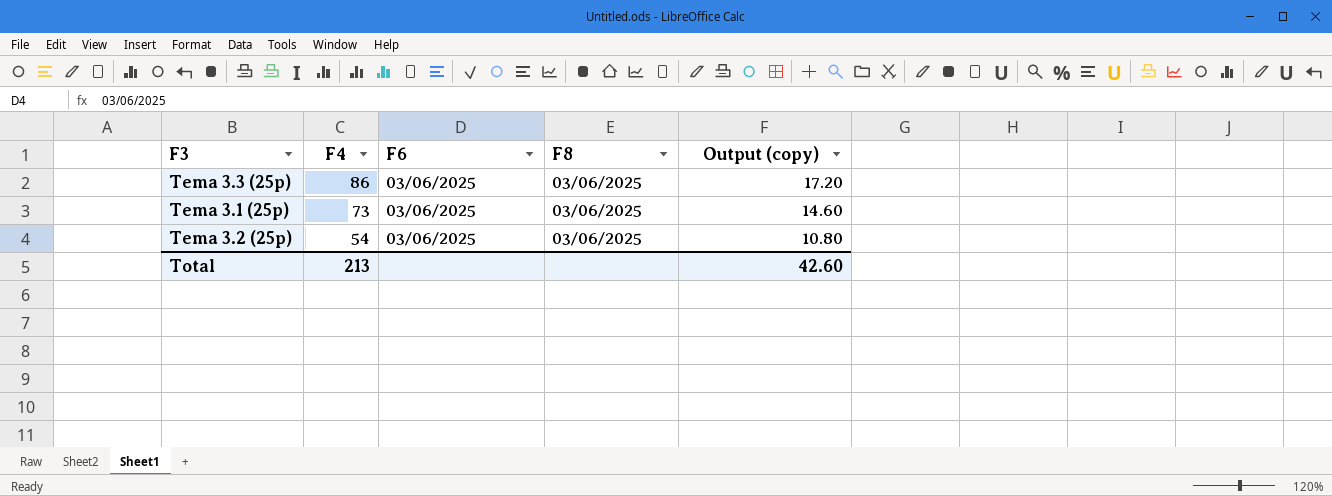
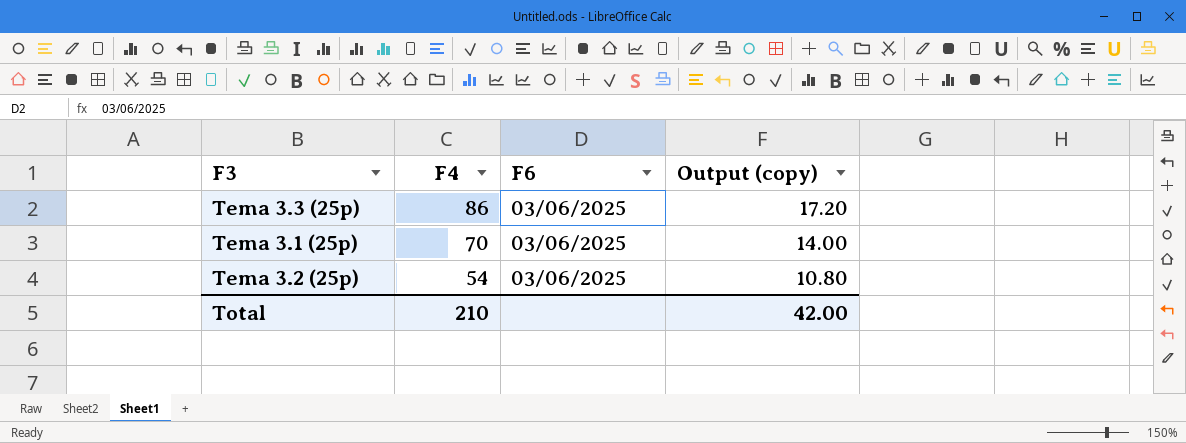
column F8 | position: 4 -> none
Tema 3.1 (25p) | F4: 73 -> 70
Tema 3.1 (25p) | Output (copy): 14.60 -> 14.00
Total | F4: 213 -> 210
Total | Output (copy): 42.60 -> 42.00

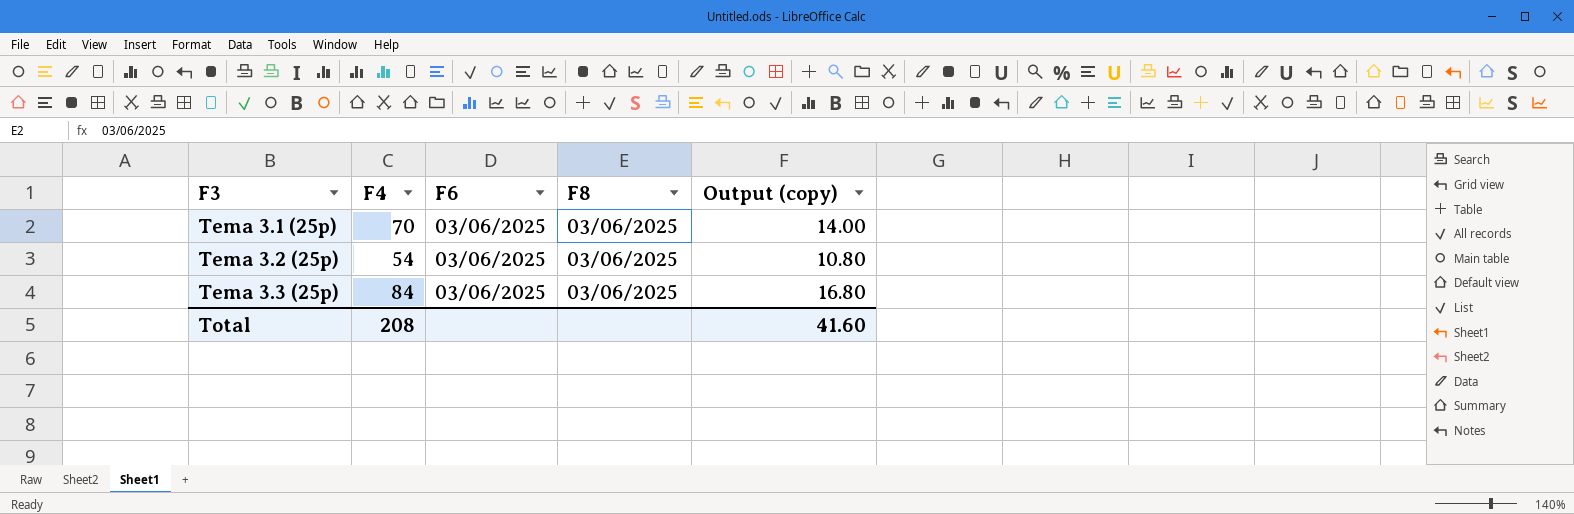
row order: F4 descending -> F3 ascending
column F8 | position: none -> 4
Tema 3.3 (25p) | F4: 86 -> 84
Tema 3.3 (25p) | Output (copy): 17.20 -> 16.80
Total | F4: 210 -> 208
Total | Output (copy): 42.00 -> 41.60

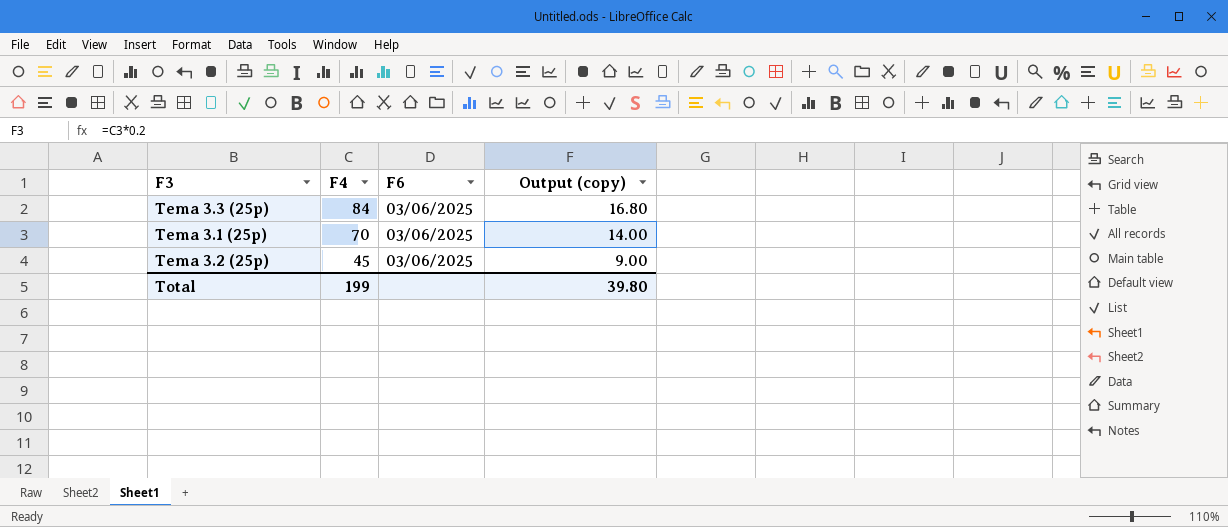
row order: F3 ascending -> F4 descending
column F8 | position: 4 -> none
Tema 3.2 (25p) | F4: 54 -> 45
Tema 3.2 (25p) | Output (copy): 10.80 -> 9.00
Total | F4: 208 -> 199
Total | Output (copy): 41.60 -> 39.80

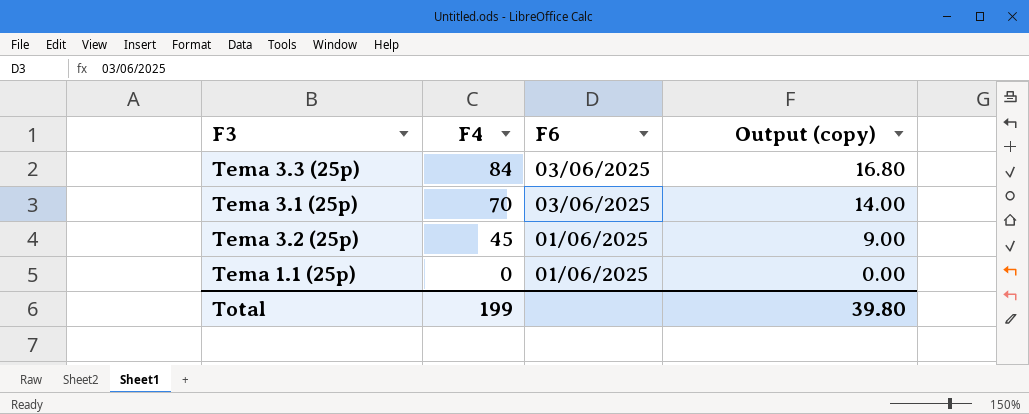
Tema 3.2 (25p) | F6: 03/06/2025 -> 01/06/2025
row Tema 1.1 (25p): none -> 0 | 01/06/2025 | 0.00

